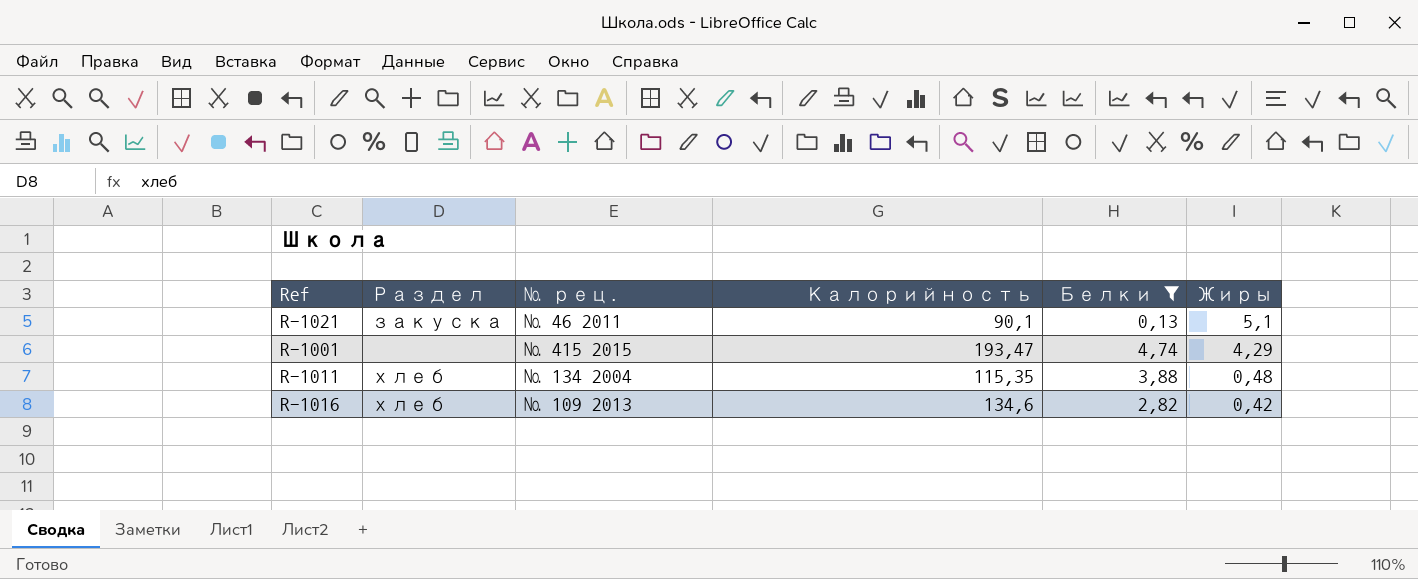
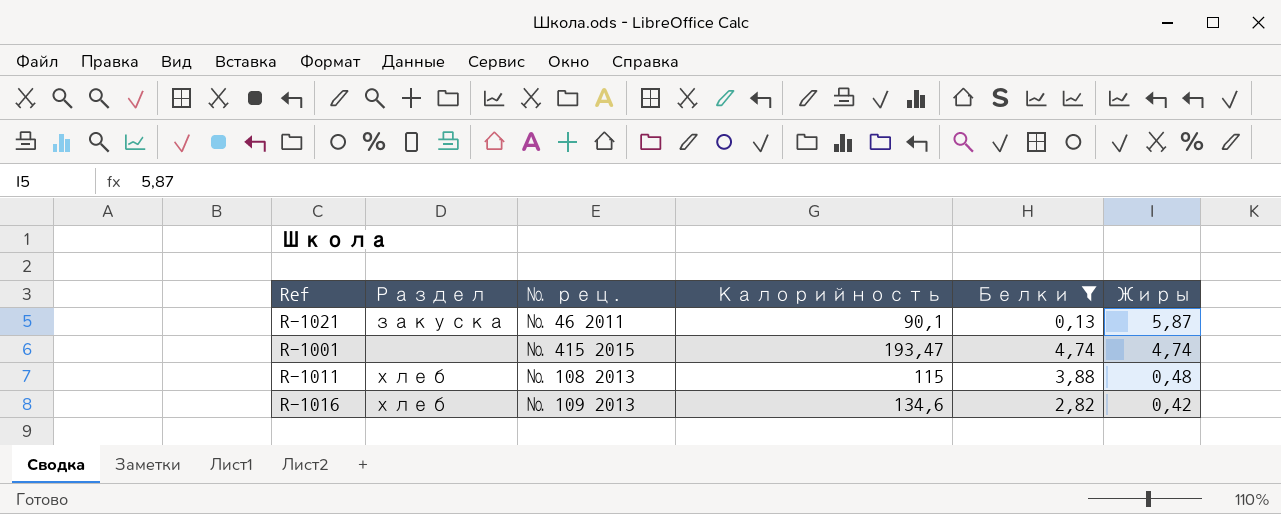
R-1021 | Жиры: 5,1 -> 5,87
R-1001 | Жиры: 4,29 -> 4,74
R-1011 | № рец.: № 134 2004 -> № 108 2013
R-1011 | Калорийность: 115,35 -> 115

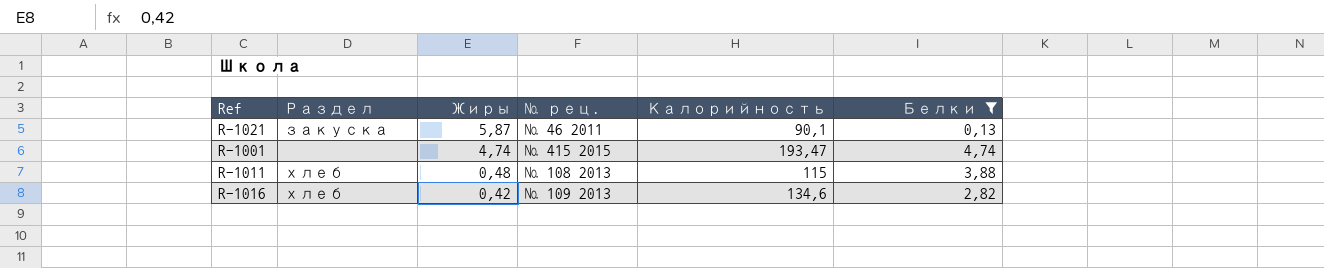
column Жиры | position: 6 -> 3

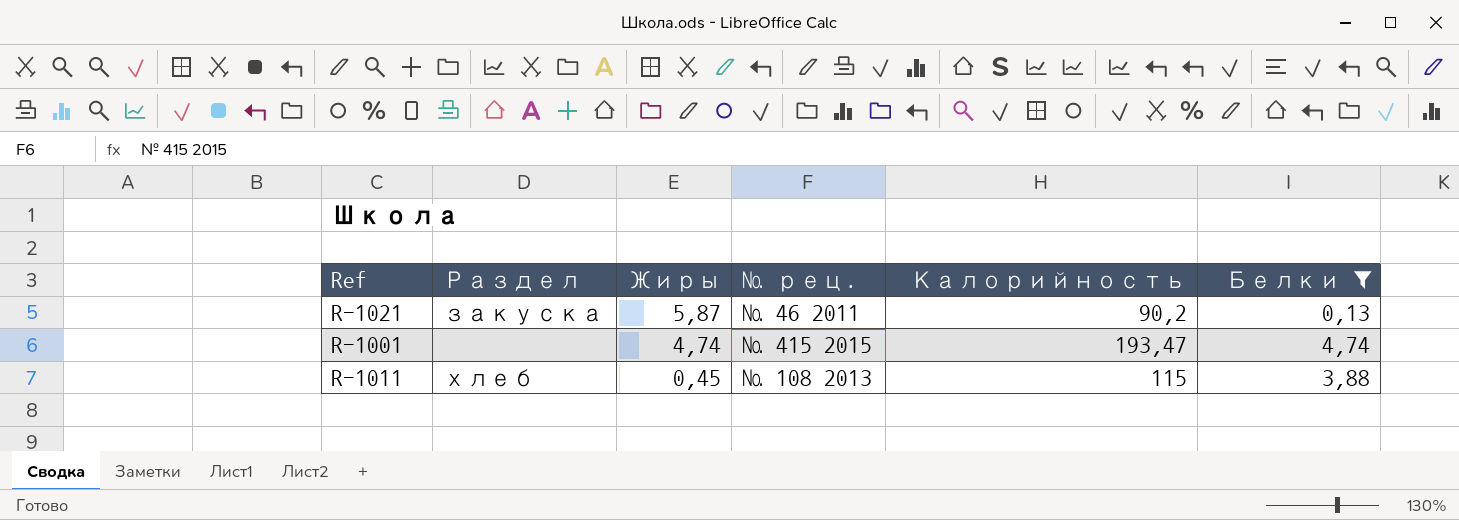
row R-1016: хлеб | 0,42 | № 109 2013 | 134,6 | 2,82 -> none
R-1021 | Калорийность: 90,1 -> 90,2
R-1011 | Жиры: 0,48 -> 0,45

